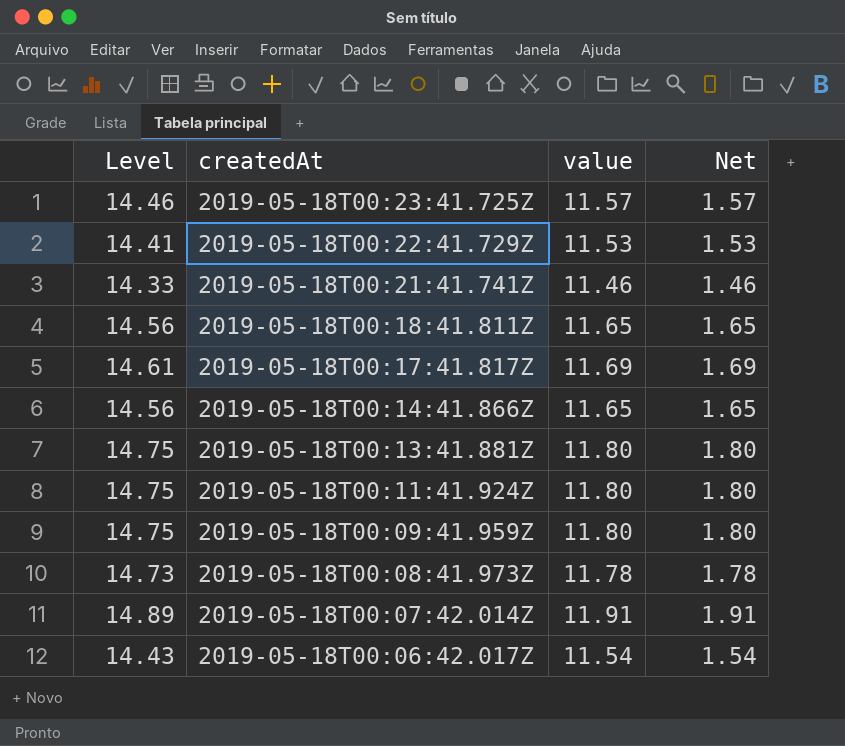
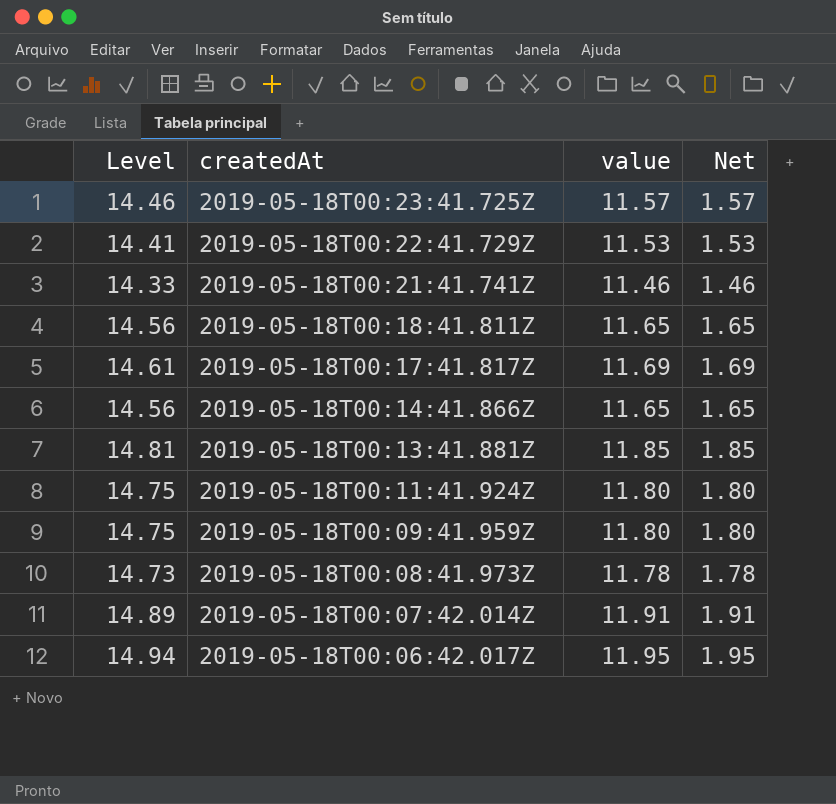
2019-05-18T00:13:41.881Z | Level: 14.75 -> 14.81
2019-05-18T00:13:41.881Z | value: 11.80 -> 11.85
2019-05-18T00:13:41.881Z | Net: 1.80 -> 1.85
2019-05-18T00:06:42.017Z | Level: 14.43 -> 14.94
2019-05-18T00:06:42.017Z | value: 11.54 -> 11.95
2019-05-18T00:06:42.017Z | Net: 1.54 -> 1.95

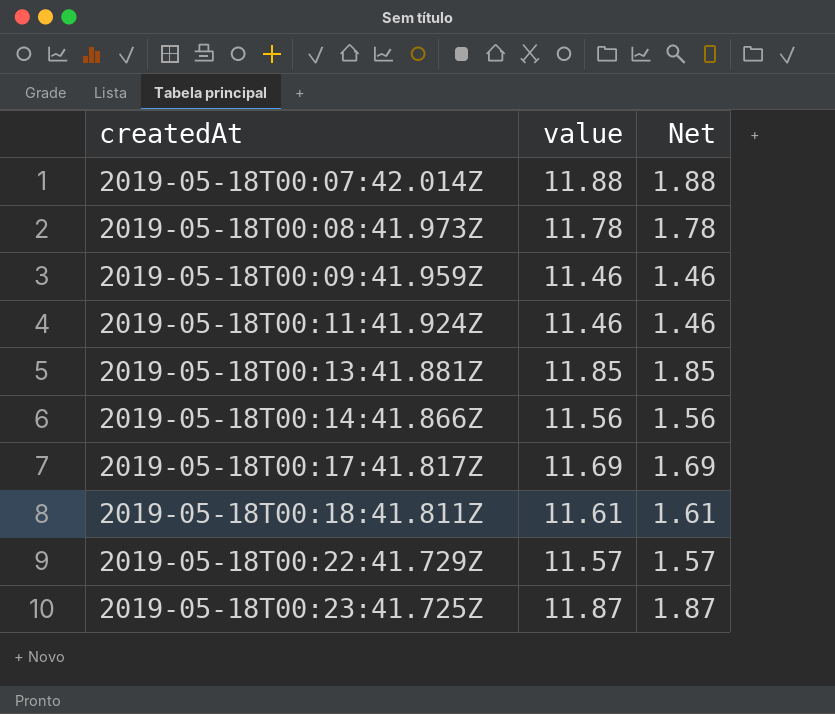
row order: createdAt descending -> createdAt ascending
column Level | formula: [value] * 1.25 -> none
row 2019-05-18T00:21:41.741Z: 14.33 | 11.46 | 1.46 -> none
row 2019-05-18T00:06:42.017Z: 14.94 | 11.95 | 1.95 -> none
2019-05-18T00:07:42.014Z | value: 11.91 -> 11.88
2019-05-18T00:07:42.014Z | Net: 1.91 -> 1.88
2019-05-18T00:09:41.959Z | value: 11.80 -> 11.46
2019-05-18T00:09:41.959Z | Net: 1.80 -> 1.46
2019-05-18T00:11:41.924Z | value: 11.80 -> 11.46
2019-05-18T00:11:41.924Z | Net: 1.80 -> 1.46
2019-05-18T00:14:41.866Z | value: 11.65 -> 11.56
2019-05-18T00:14:41.866Z | Net: 1.65 -> 1.56
2019-05-18T00:18:41.811Z | value: 11.65 -> 11.61
2019-05-18T00:18:41.811Z | Net: 1.65 -> 1.61
2019-05-18T00:22:41.729Z | value: 11.53 -> 11.57
2019-05-18T00:22:41.729Z | Net: 1.53 -> 1.57
2019-05-18T00:23:41.725Z | value: 11.57 -> 11.87
2019-05-18T00:23:41.725Z | Net: 1.57 -> 1.87

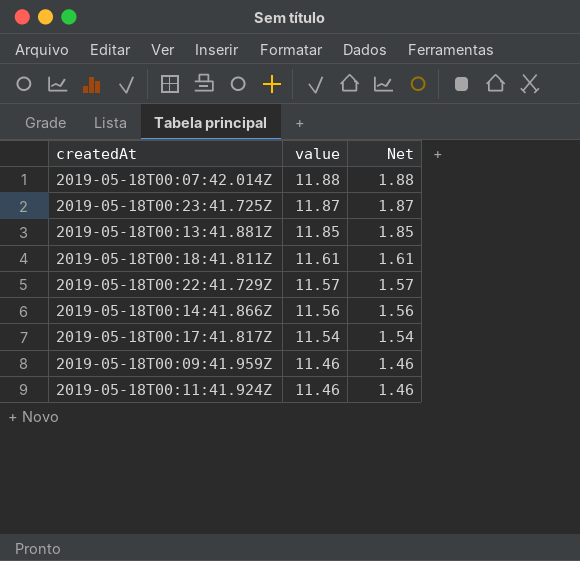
row order: createdAt ascending -> value descending
row 2019-05-18T00:08:41.973Z: 11.78 | 1.78 -> none
2019-05-18T00:17:41.817Z | value: 11.69 -> 11.54
2019-05-18T00:17:41.817Z | Net: 1.69 -> 1.54

